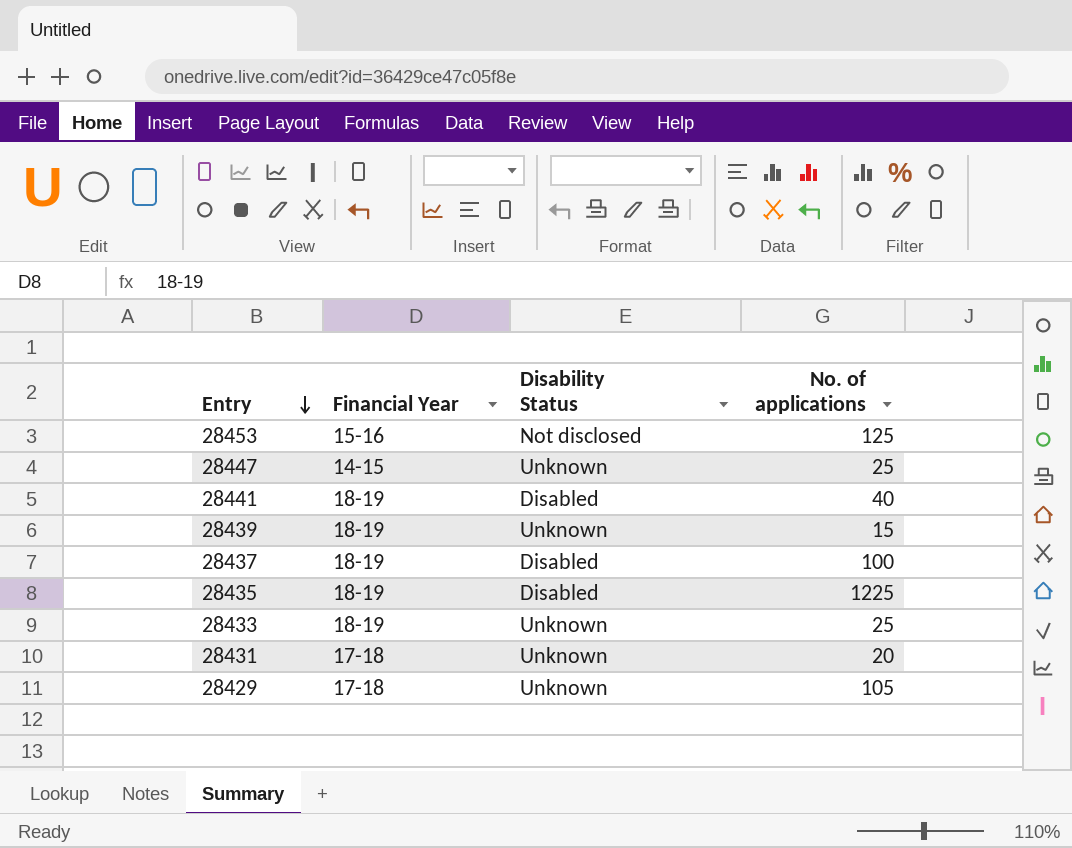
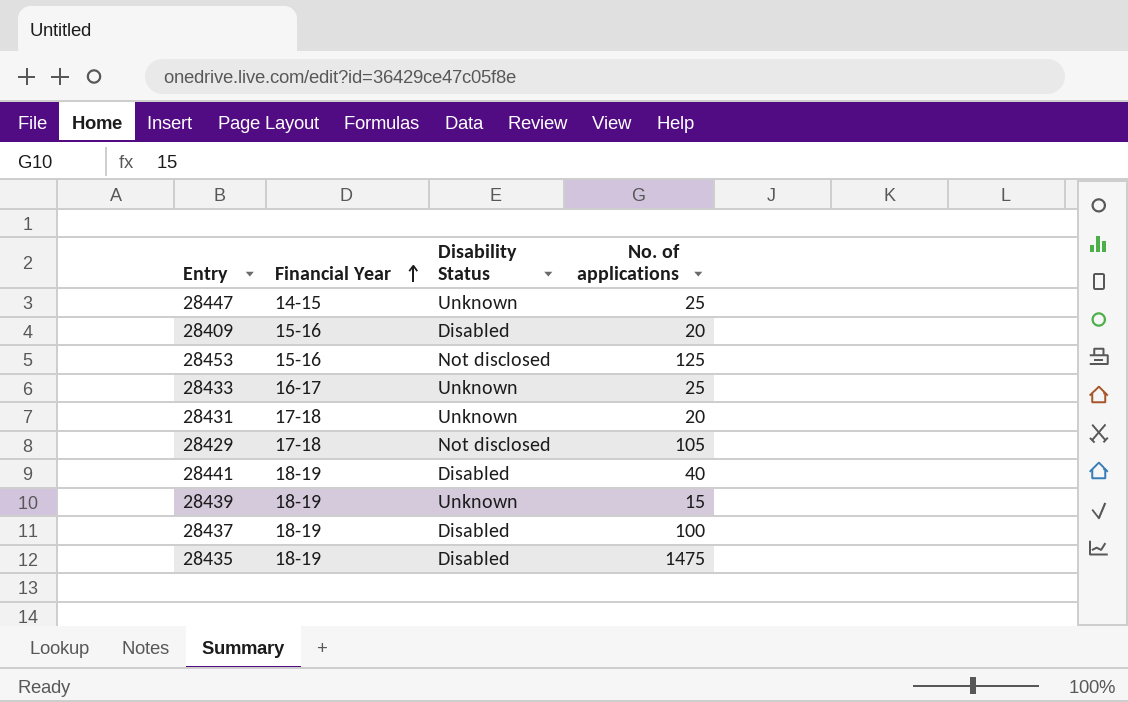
row order: Entry descending -> Financial Year ascending
row 28409: none -> 15-16 | Disabled | 20
28433 | Financial Year: 18-19 -> 16-17
28429 | Disability Status: Unknown -> Not disclosed
28435 | No. of applications: 1225 -> 1475

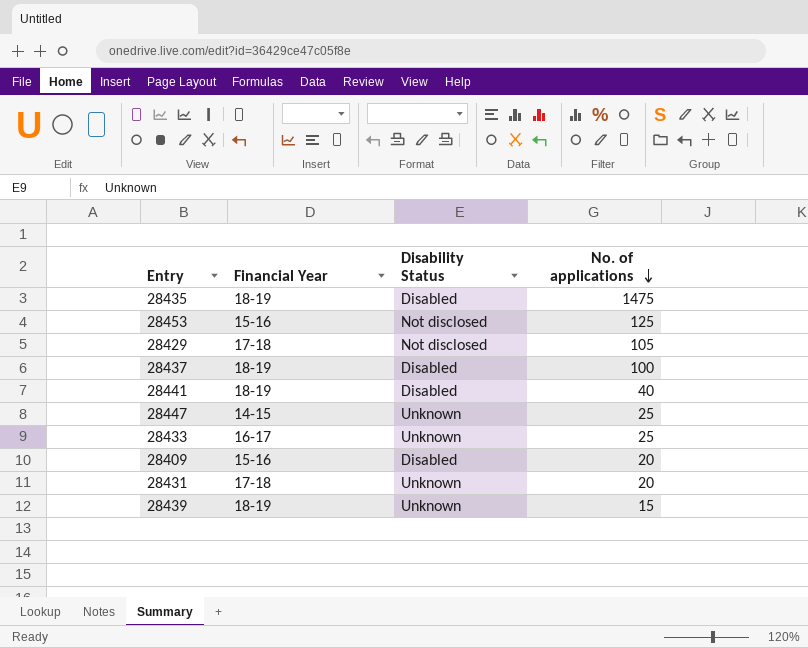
row order: Financial Year ascending -> No. of applications descending

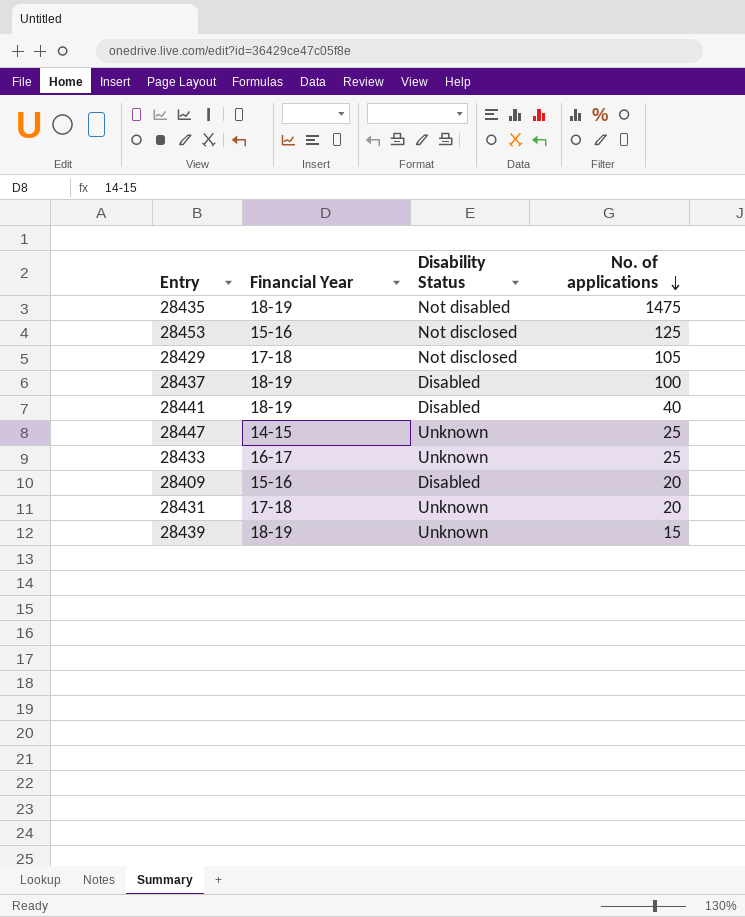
28435 | Disability Status: Disabled -> Not disabled

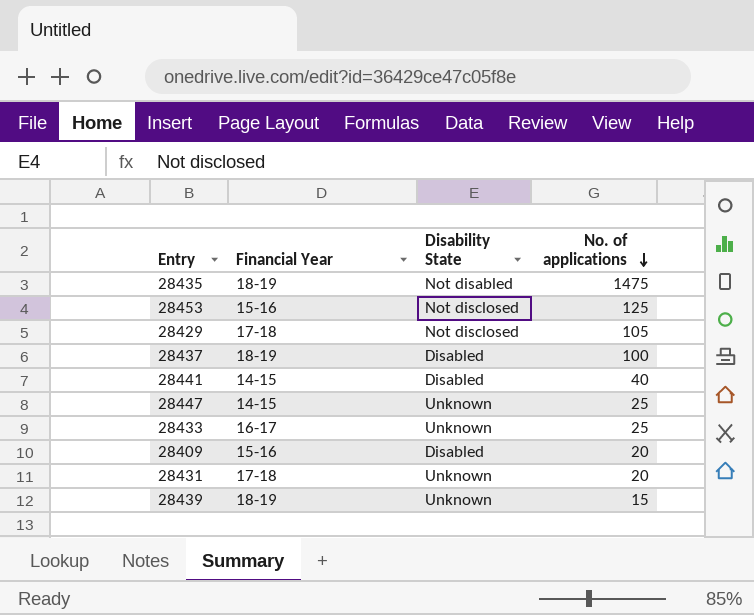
column name: Disability Status -> Disability State
28441 | Financial Year: 18-19 -> 14-15

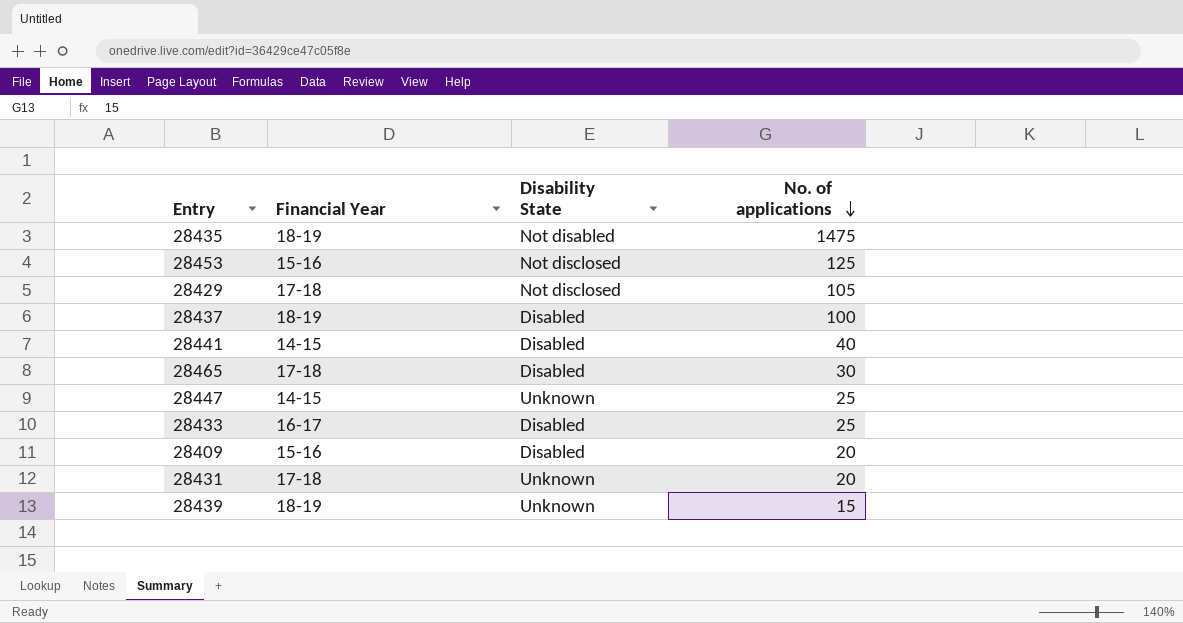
row 28465: none -> 17-18 | Disabled | 30
28433 | Disability State: Unknown -> Disabled

